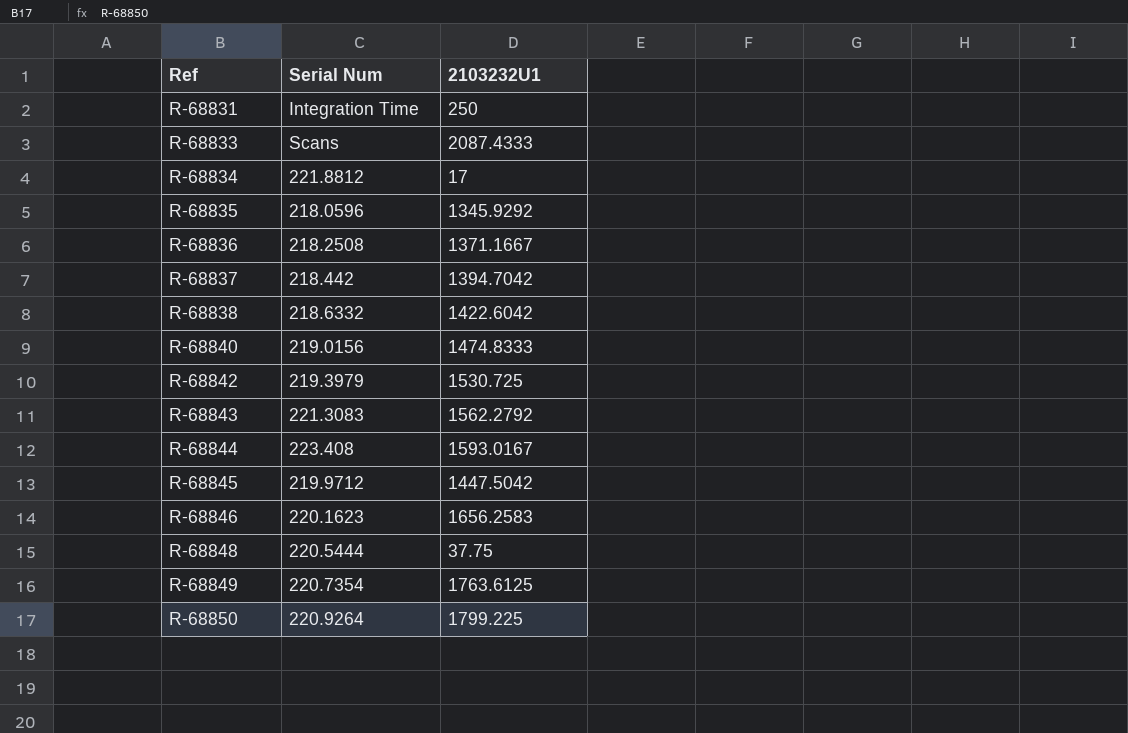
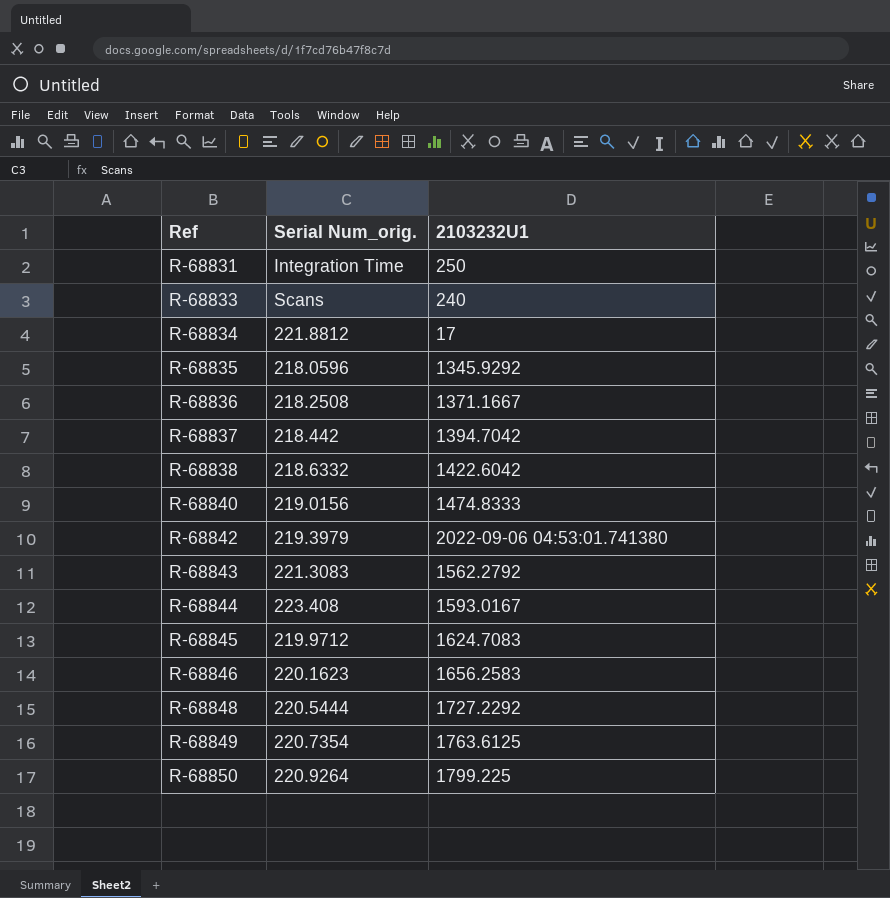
column name: Serial Num -> Serial Num_orig.
R-68833 | 2103232U1: 2087.4333 -> 240
R-68842 | 2103232U1: 1530.725 -> 2022-09-06 04:53:01.741380
R-68845 | 2103232U1: 1447.5042 -> 1624.7083
R-68848 | 2103232U1: 37.75 -> 1727.2292

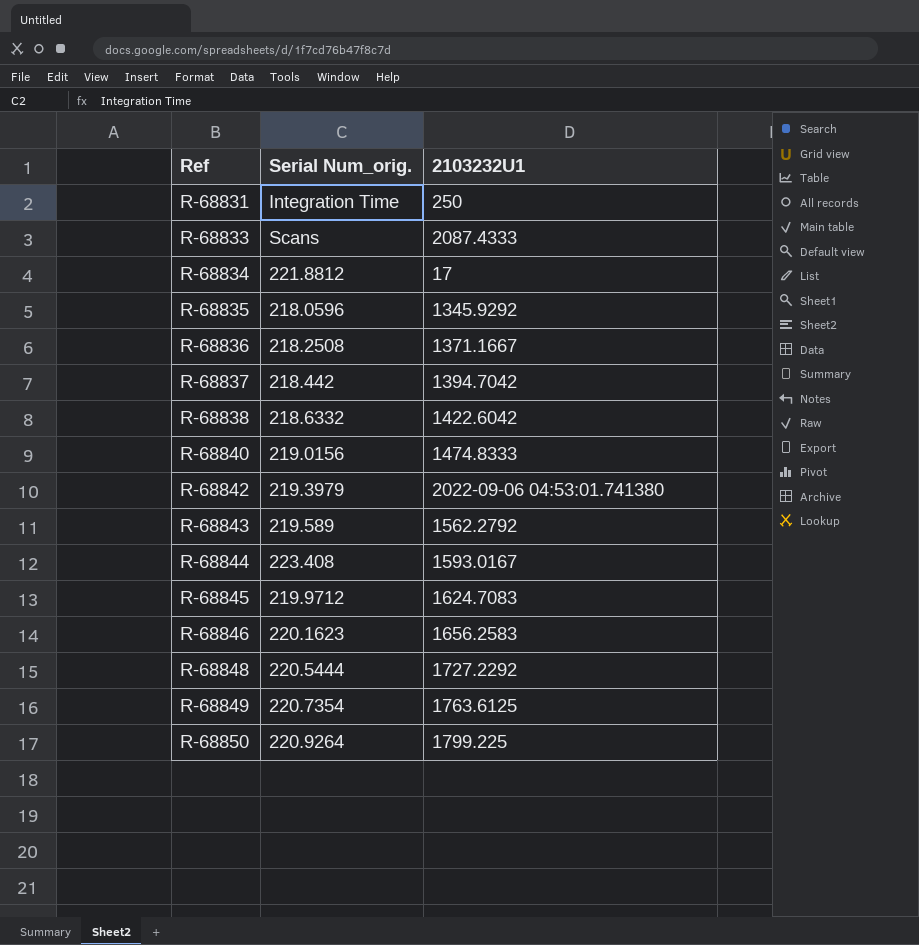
R-68833 | 2103232U1: 240 -> 2087.4333
R-68843 | Serial Num_orig.: 221.3083 -> 219.589

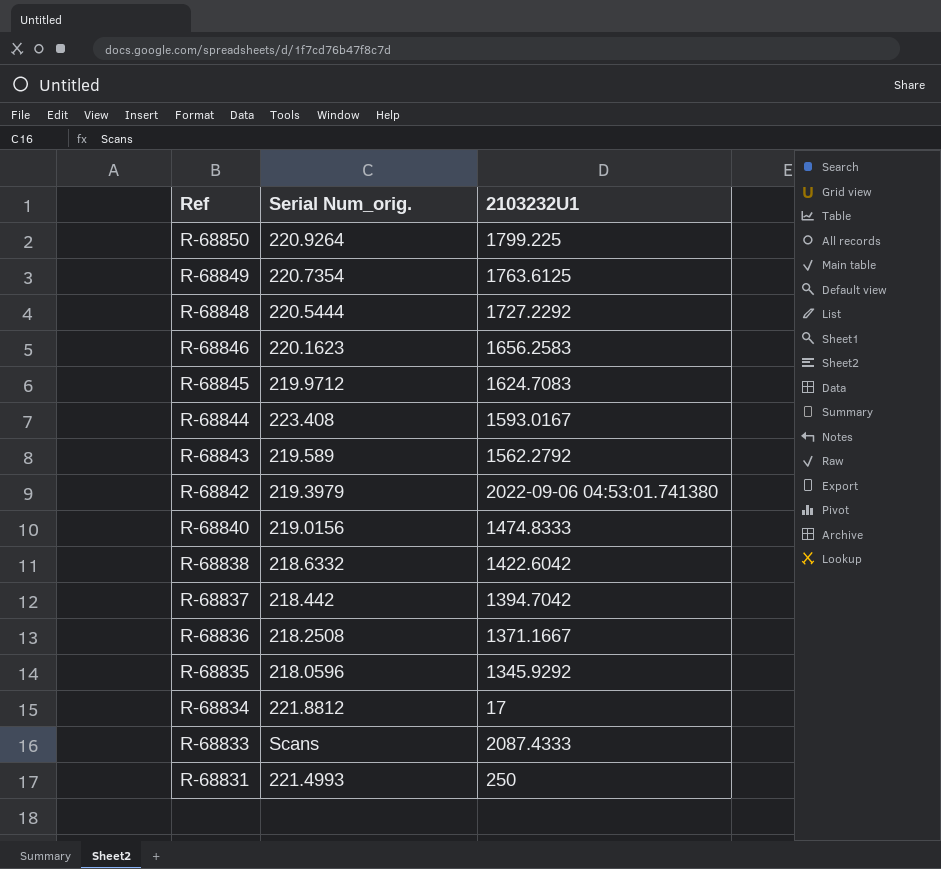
row order: Ref ascending -> Ref descending
R-68831 | Serial Num_orig.: Integration Time -> 221.4993

